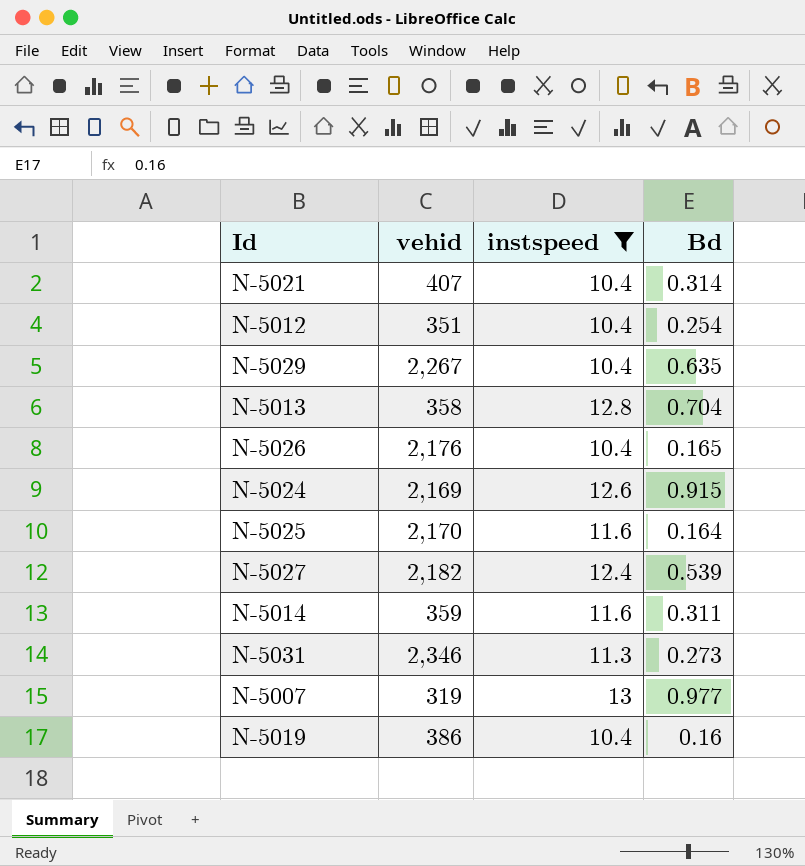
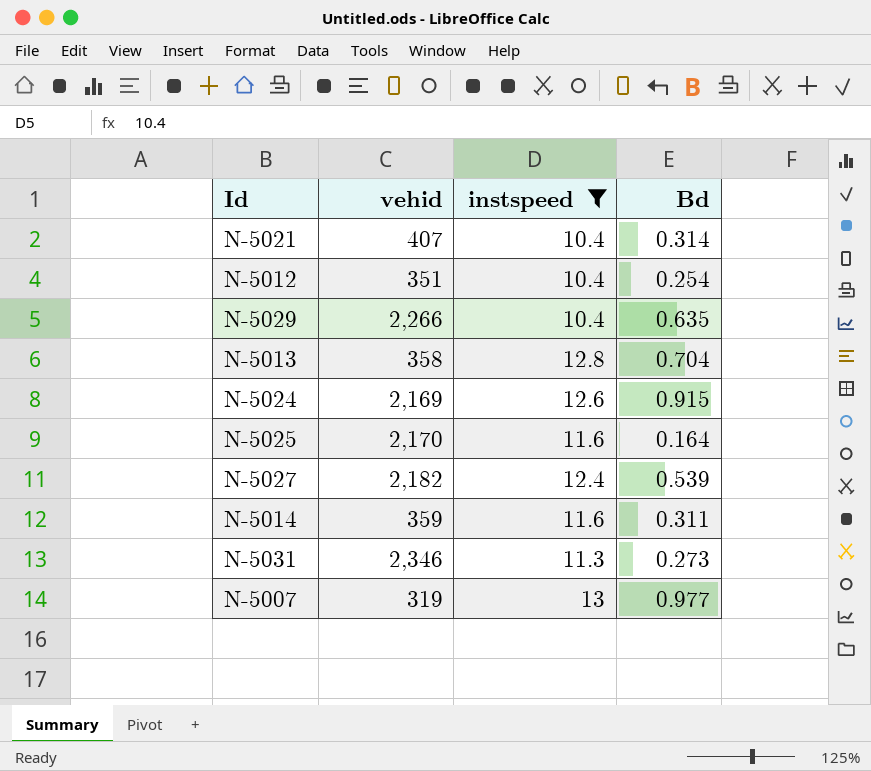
row N-5026: 2,176 | 10.4 | 0.165 -> none
row N-5019: 386 | 10.4 | 0.16 -> none
N-5029 | vehid: 2,267 -> 2,266

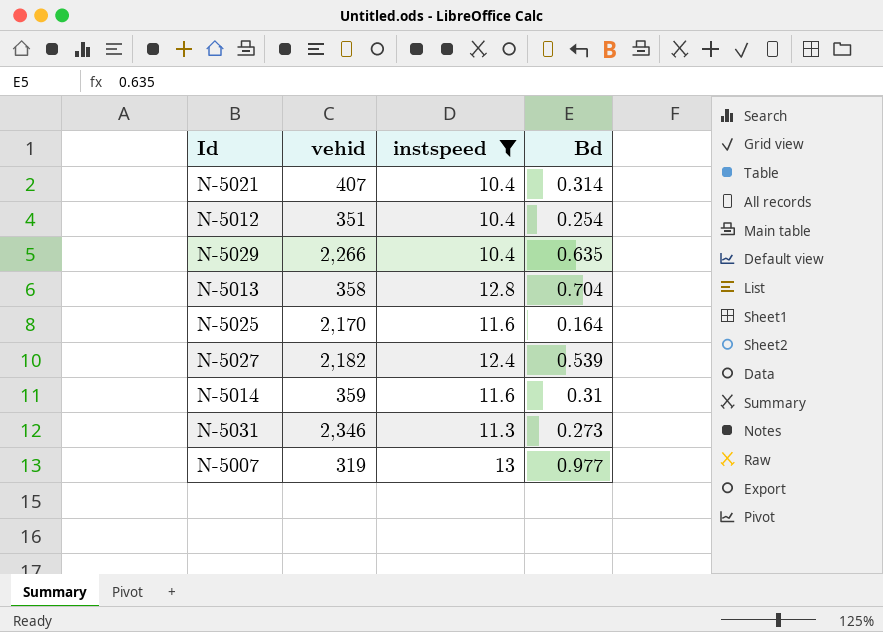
row N-5024: 2,169 | 12.6 | 0.915 -> none
N-5014 | Bd: 0.311 -> 0.31

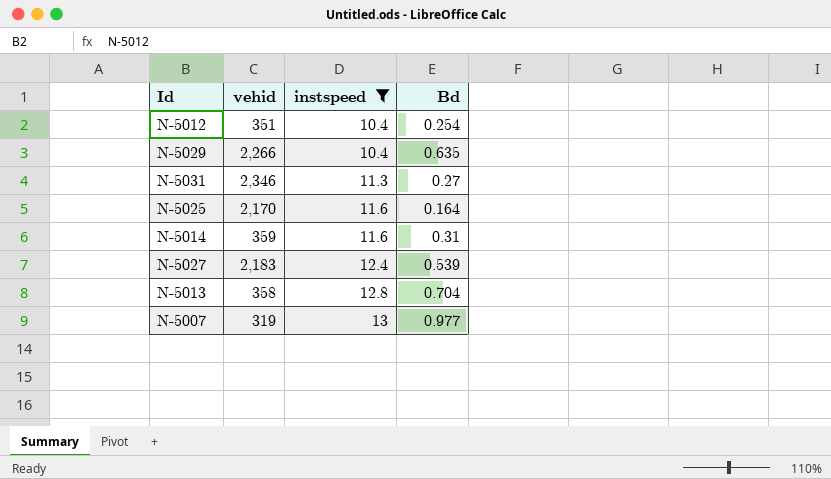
row order: none -> instspeed ascending
row N-5021: 407 | 10.4 | 0.314 -> none
N-5031 | Bd: 0.273 -> 0.27
N-5027 | vehid: 2,182 -> 2,183

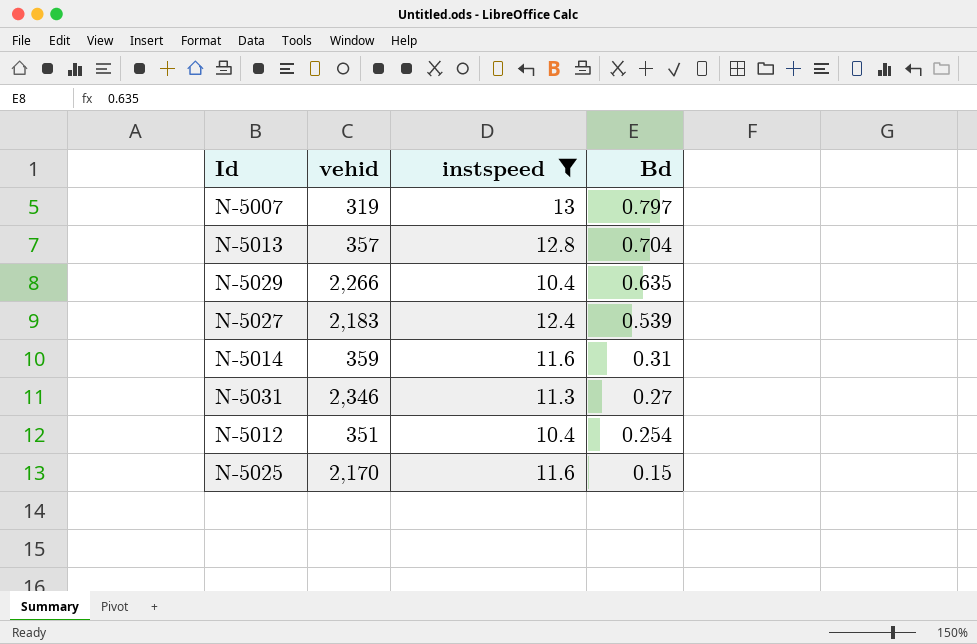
row order: instspeed ascending -> Bd descending
N-5007 | Bd: 0.977 -> 0.797
N-5013 | vehid: 358 -> 357
N-5025 | Bd: 0.164 -> 0.15

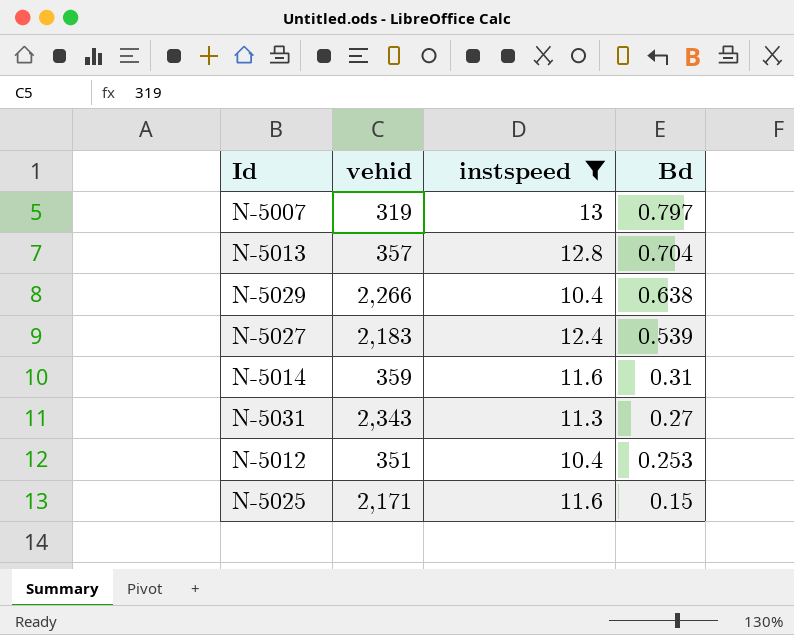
N-5029 | Bd: 0.635 -> 0.638
N-5031 | vehid: 2,346 -> 2,343
N-5012 | Bd: 0.254 -> 0.253
N-5025 | vehid: 2,170 -> 2,171

